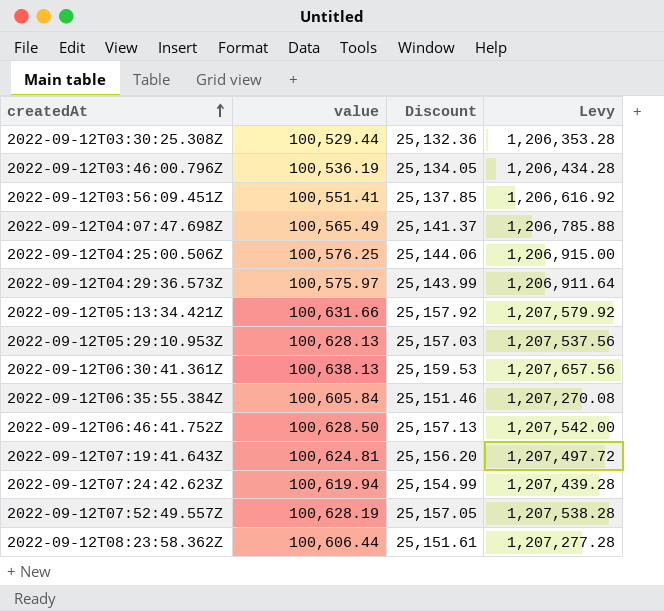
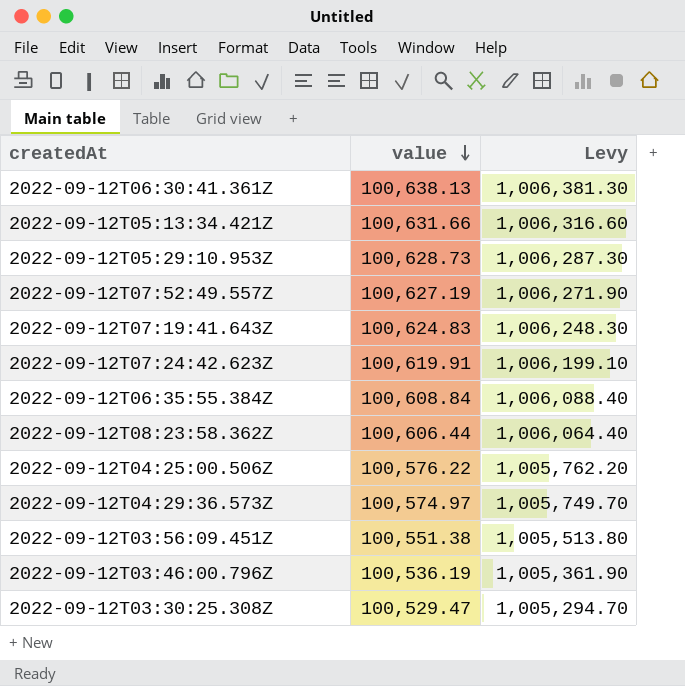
row order: createdAt ascending -> value descending
column Discount | formula: [value] * 0.25 -> none
column Levy | formula: [value] * 12 -> [value] * 10
row 2022-09-12T04:07:47.698Z: 100,565.49 | 25,141.37 | 1,206,785.88 -> none
row 2022-09-12T06:46:41.752Z: 100,628.50 | 25,157.13 | 1,207,542.00 -> none
2022-09-12T05:29:10.953Z | value: 100,628.13 -> 100,628.73
2022-09-12T07:52:49.557Z | value: 100,628.19 -> 100,627.19
2022-09-12T07:19:41.643Z | value: 100,624.81 -> 100,624.83
2022-09-12T07:24:42.623Z | value: 100,619.94 -> 100,619.91
2022-09-12T06:35:55.384Z | value: 100,605.84 -> 100,608.84
2022-09-12T04:25:00.506Z | value: 100,576.25 -> 100,576.22
2022-09-12T04:29:36.573Z | value: 100,575.97 -> 100,574.97
2022-09-12T03:56:09.451Z | value: 100,551.41 -> 100,551.38
2022-09-12T03:30:25.308Z | value: 100,529.44 -> 100,529.47

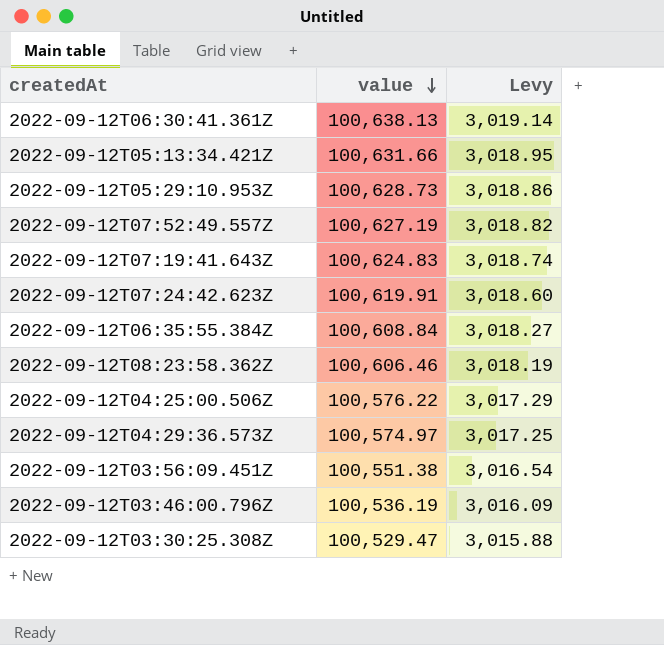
column Levy | formula: [value] * 10 -> [value] * 0.03
2022-09-12T08:23:58.362Z | value: 100,606.44 -> 100,606.46

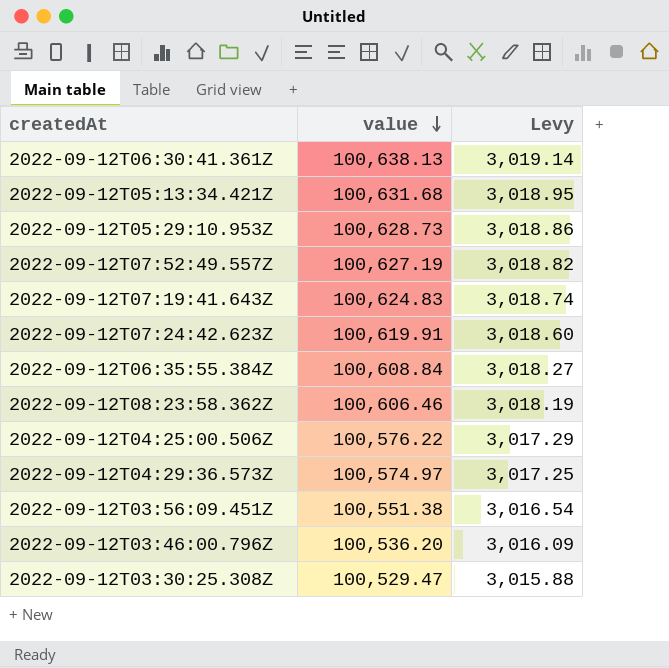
2022-09-12T05:13:34.421Z | value: 100,631.66 -> 100,631.68
2022-09-12T03:46:00.796Z | value: 100,536.19 -> 100,536.20

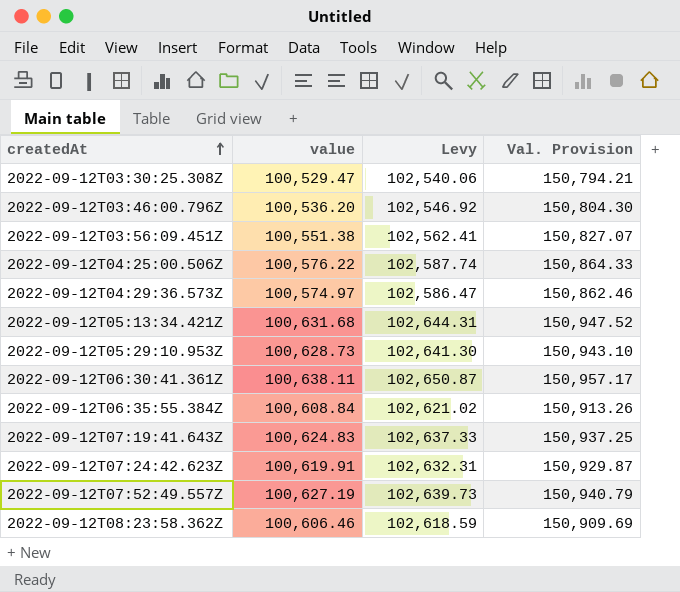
row order: value descending -> createdAt ascending
column Levy | formula: [value] * 0.03 -> [value] * 1.02
column Val. Provision | formula: none -> [value] * 1.5
2022-09-12T06:30:41.361Z | value: 100,638.13 -> 100,638.11

